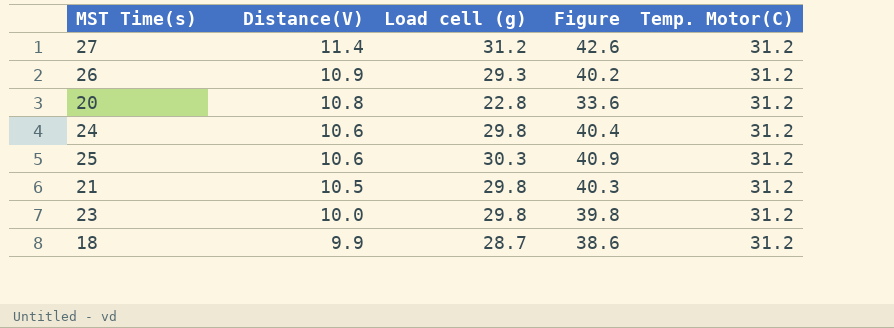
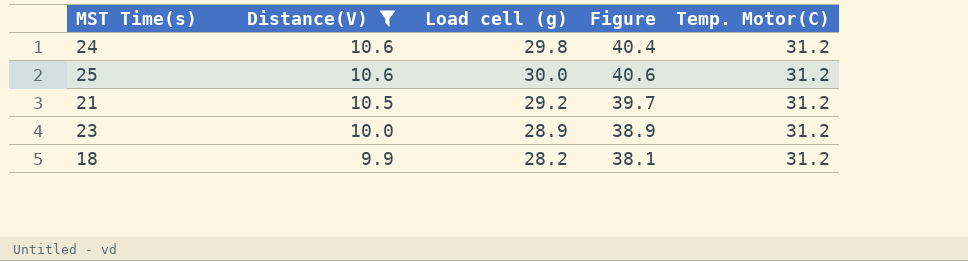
filter: none -> Distance(V) <= 10.6
25 | Load cell (g): 30.3 -> 30.0
25 | Figure: 40.9 -> 40.6
21 | Load cell (g): 29.8 -> 29.2
21 | Figure: 40.3 -> 39.7
23 | Load cell (g): 29.8 -> 28.9
23 | Figure: 39.8 -> 38.9
18 | Load cell (g): 28.7 -> 28.2
18 | Figure: 38.6 -> 38.1

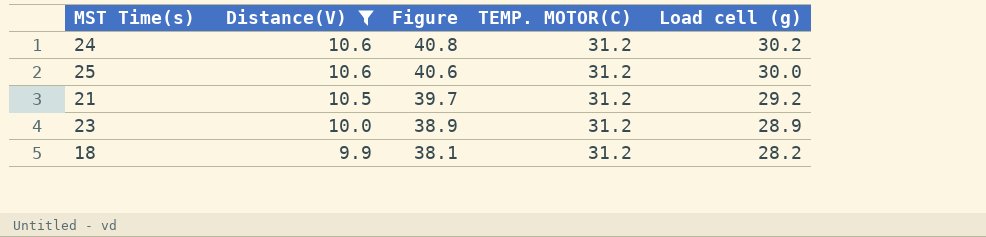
column name: Temp. Motor(C) -> TEMP. MOTOR(C)
column Load cell (g) | position: 3 -> 5
24 | Figure: 40.4 -> 40.8
24 | Load cell (g): 29.8 -> 30.2

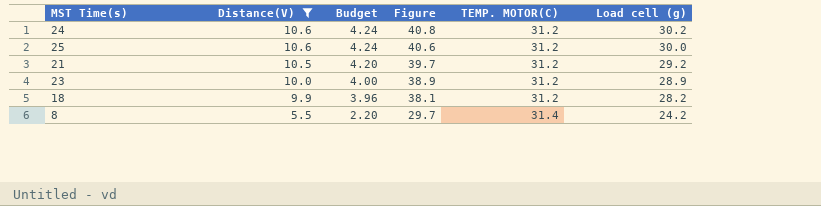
column Budget | formula: none -> [Distance(V)] * 0.4
row 8: none -> 5.5 | 2.20 | 29.7 | 31.4 | 24.2

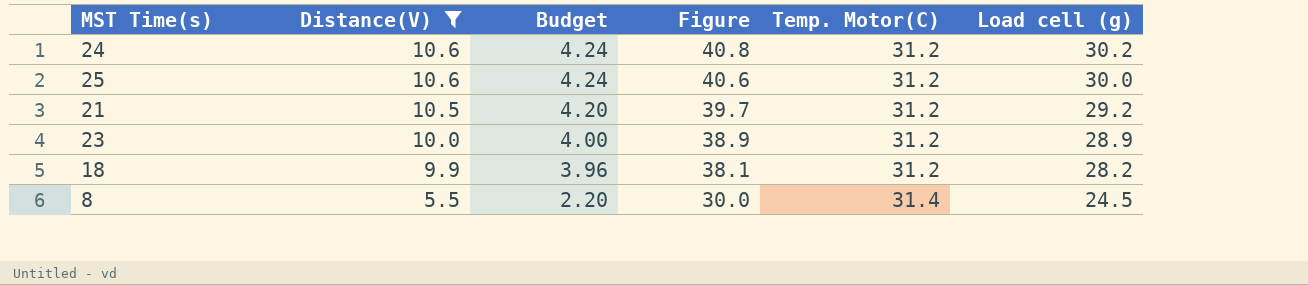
column name: TEMP. MOTOR(C) -> Temp. Motor(C)
8 | Figure: 29.7 -> 30.0
8 | Load cell (g): 24.2 -> 24.5

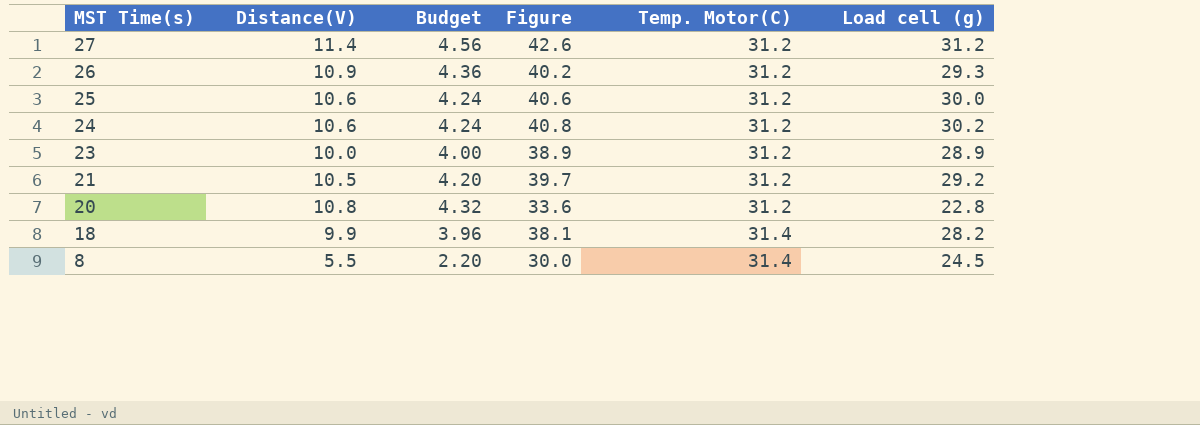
filter: Distance(V) <= 10.6 -> none
row order: Distance(V) descending -> MST Time(s) descending
18 | Temp. Motor(C): 31.2 -> 31.4

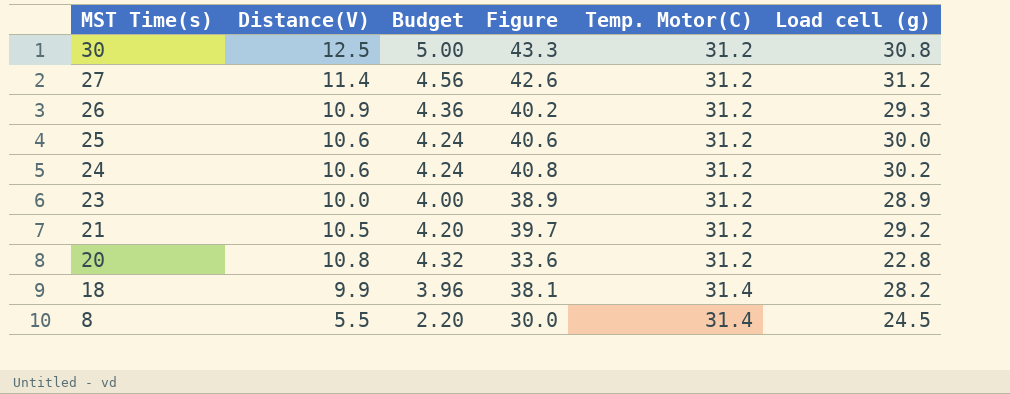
row 30: none -> 12.5 | 5.00 | 43.3 | 31.2 | 30.8

